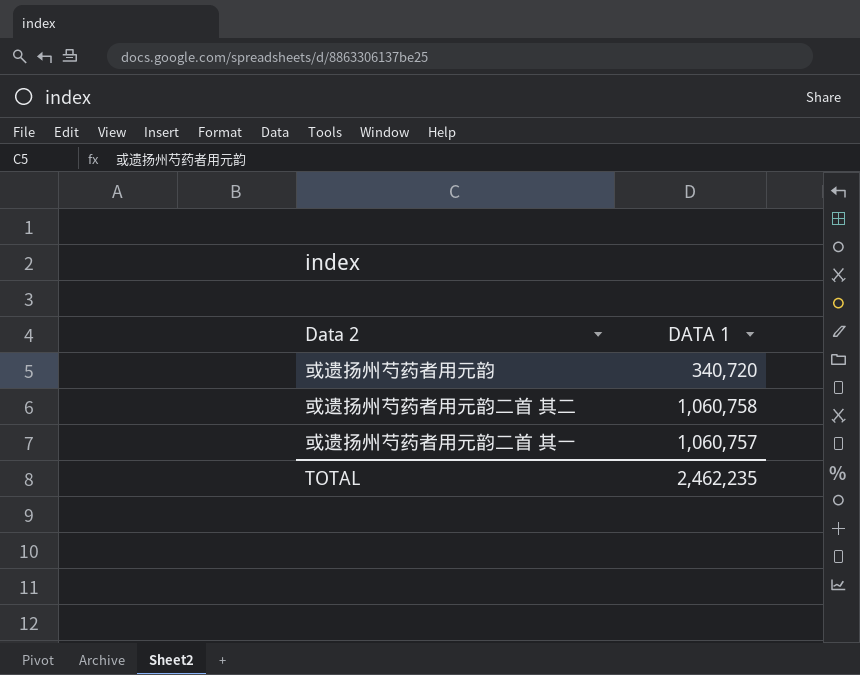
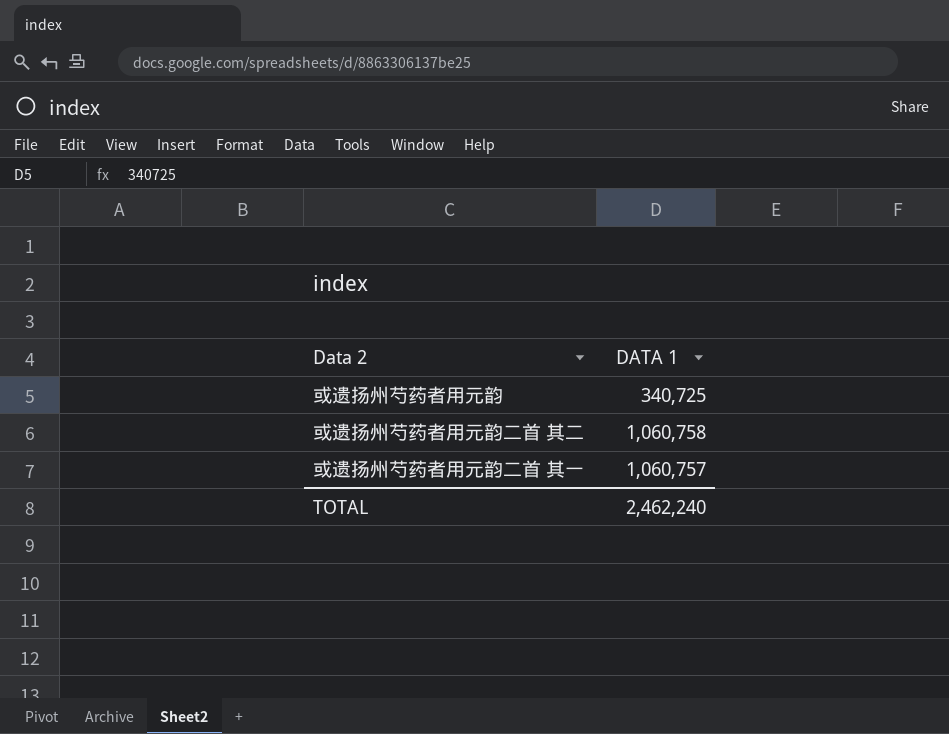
或遗扬州芍药者用元韵 | DATA 1: 340,720 -> 340,725
TOTAL | DATA 1: 2,462,235 -> 2,462,240

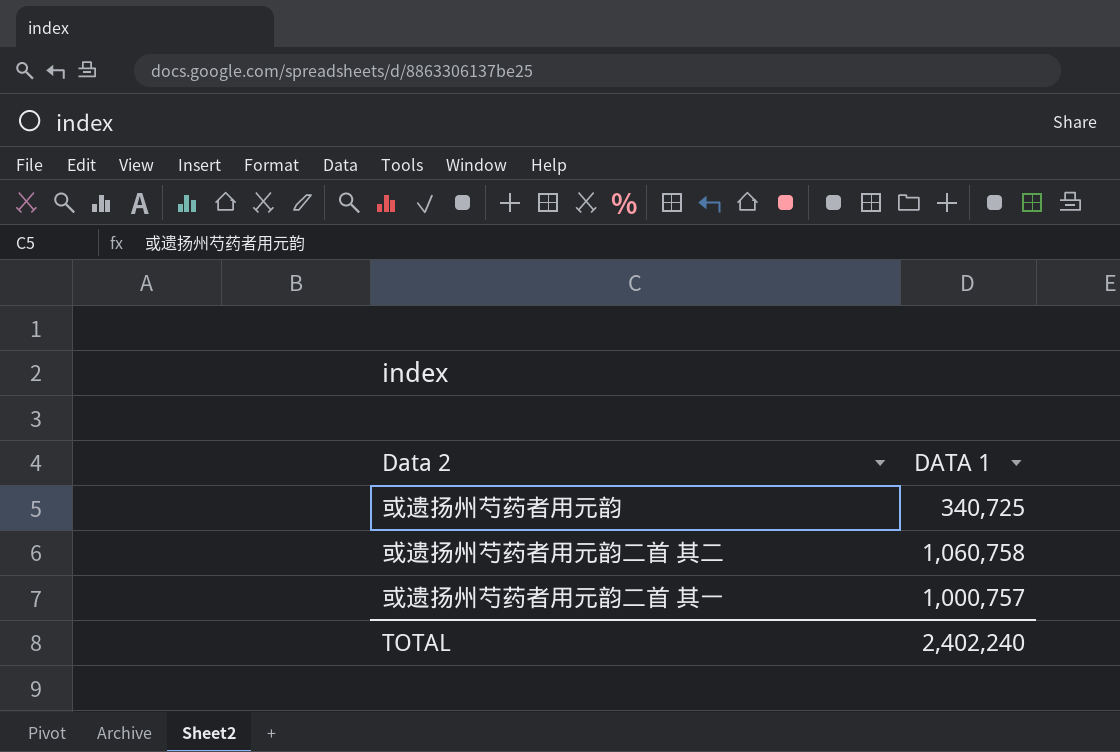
或遗扬州芍药者用元韵二首 其一 | DATA 1: 1,060,757 -> 1,000,757
TOTAL | DATA 1: 2,462,240 -> 2,402,240

